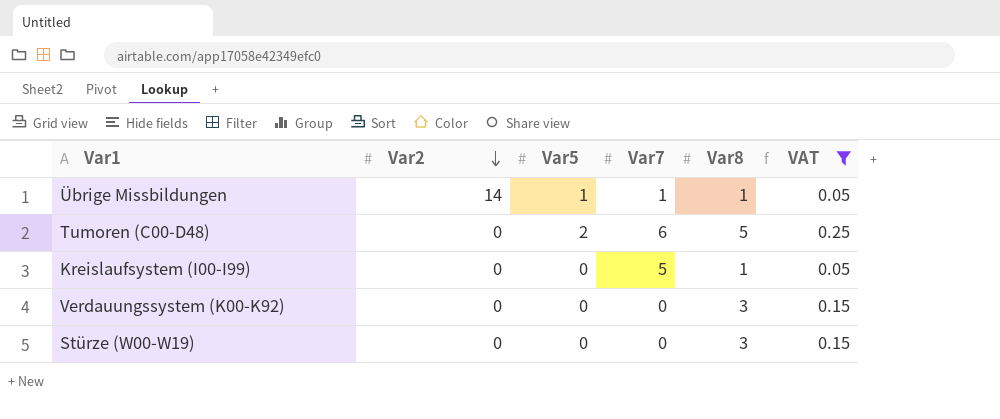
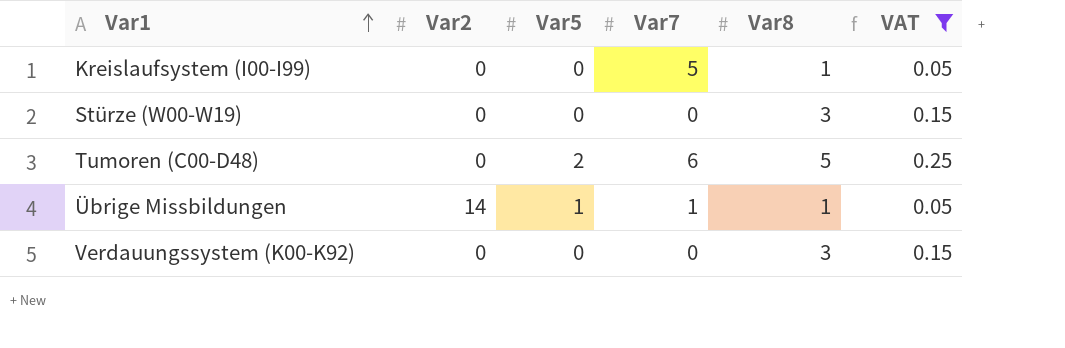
row order: Var2 descending -> Var1 ascending

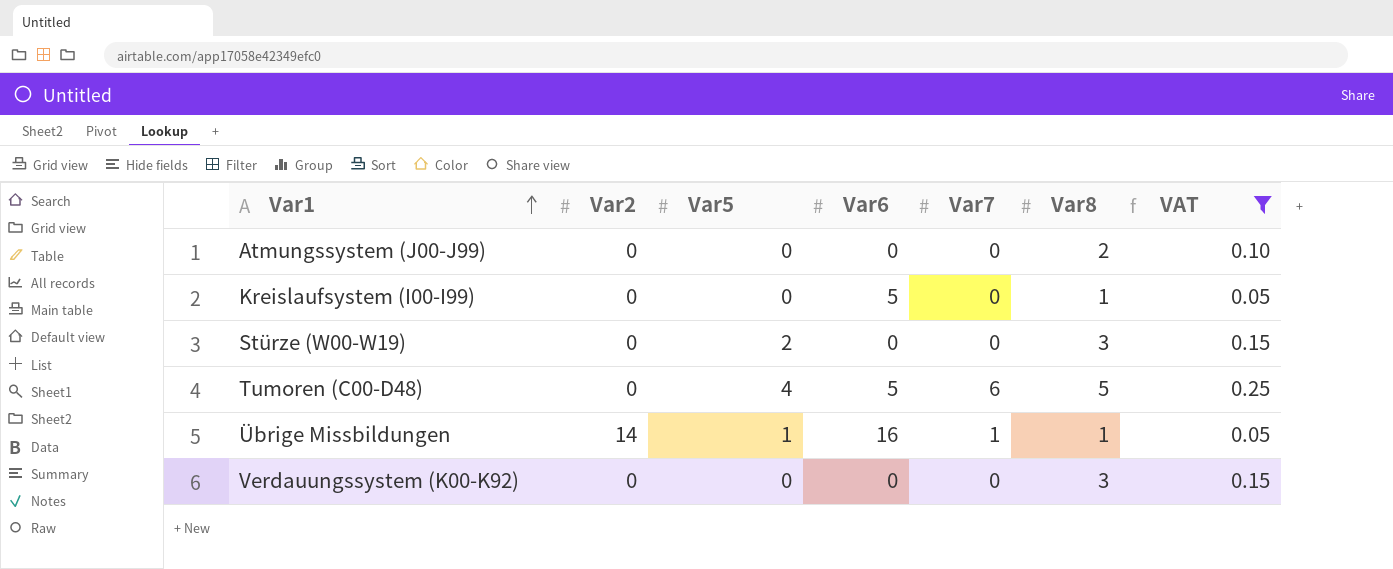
column Var6 | position: none -> 4
row Atmungssystem (J00-J99): none -> 0 | 0 | 0 | 0 | 2 | 0.10
Kreislaufsystem (I00-I99) | Var7: 5 -> 0
Stürze (W00-W19) | Var5: 0 -> 2
Tumoren (C00-D48) | Var5: 2 -> 4

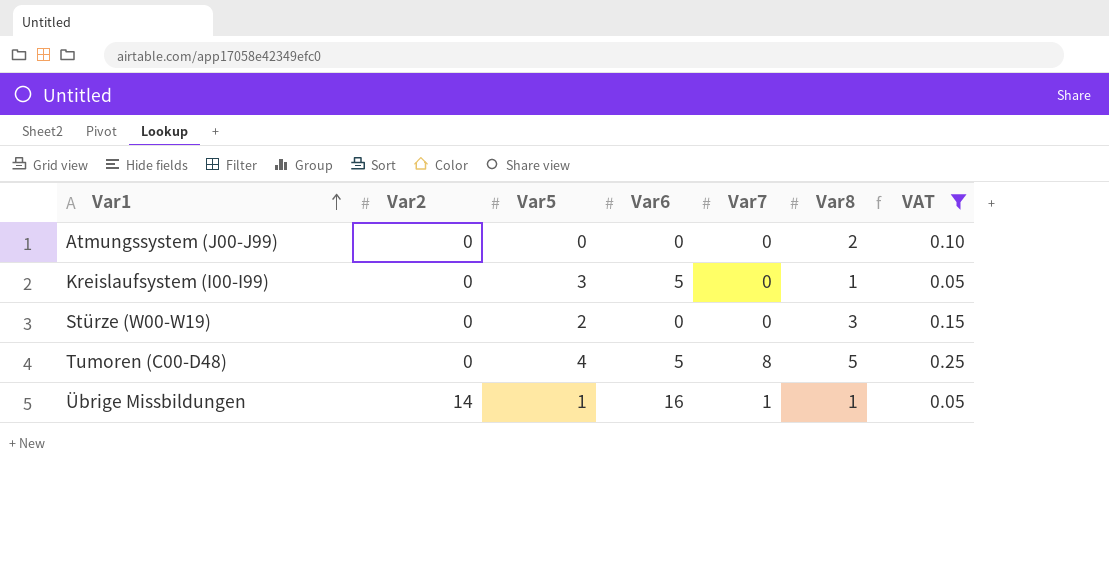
row Verdauungssystem (K00-K92): 0 | 0 | 0 | 0 | 3 | 0.15 -> none
Kreislaufsystem (I00-I99) | Var5: 0 -> 3
Tumoren (C00-D48) | Var7: 6 -> 8

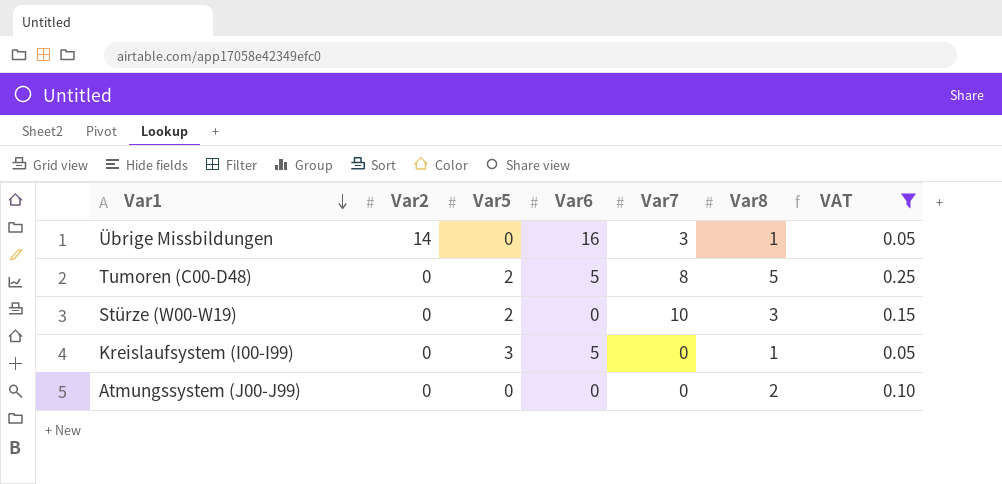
row order: Var1 ascending -> Var1 descending
Übrige Missbildungen | Var5: 1 -> 0
Übrige Missbildungen | Var7: 1 -> 3
Tumoren (C00-D48) | Var5: 4 -> 2
Stürze (W00-W19) | Var7: 0 -> 10

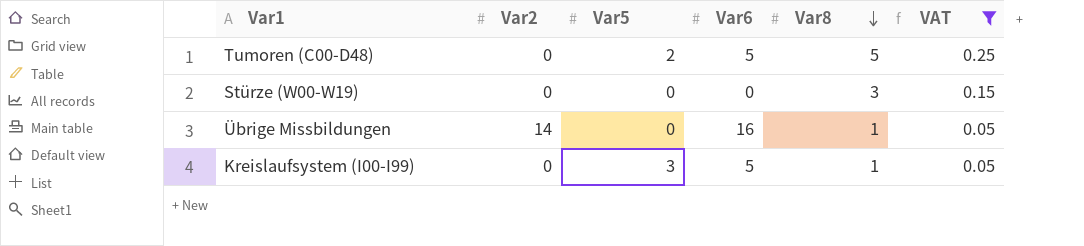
row order: Var1 descending -> Var8 descending
column Var7 | position: 5 -> none
row Atmungssystem (J00-J99): 0 | 0 | 0 | 0 | 2 | 0.10 -> none
Stürze (W00-W19) | Var5: 2 -> 0

